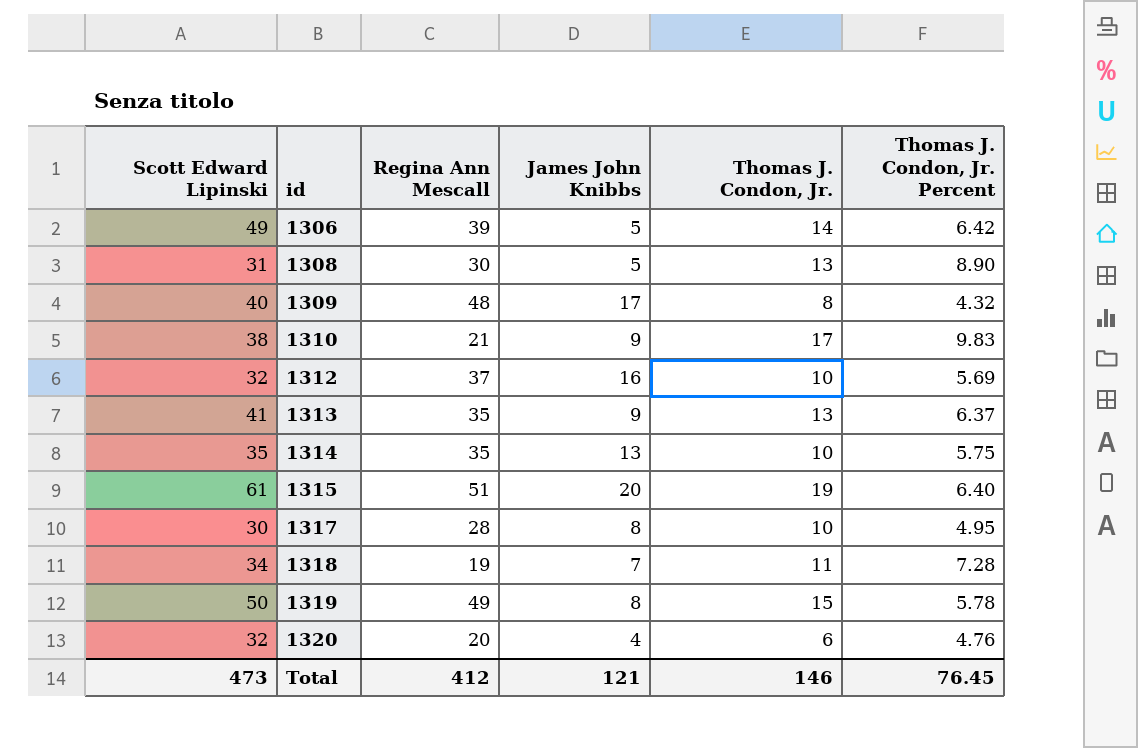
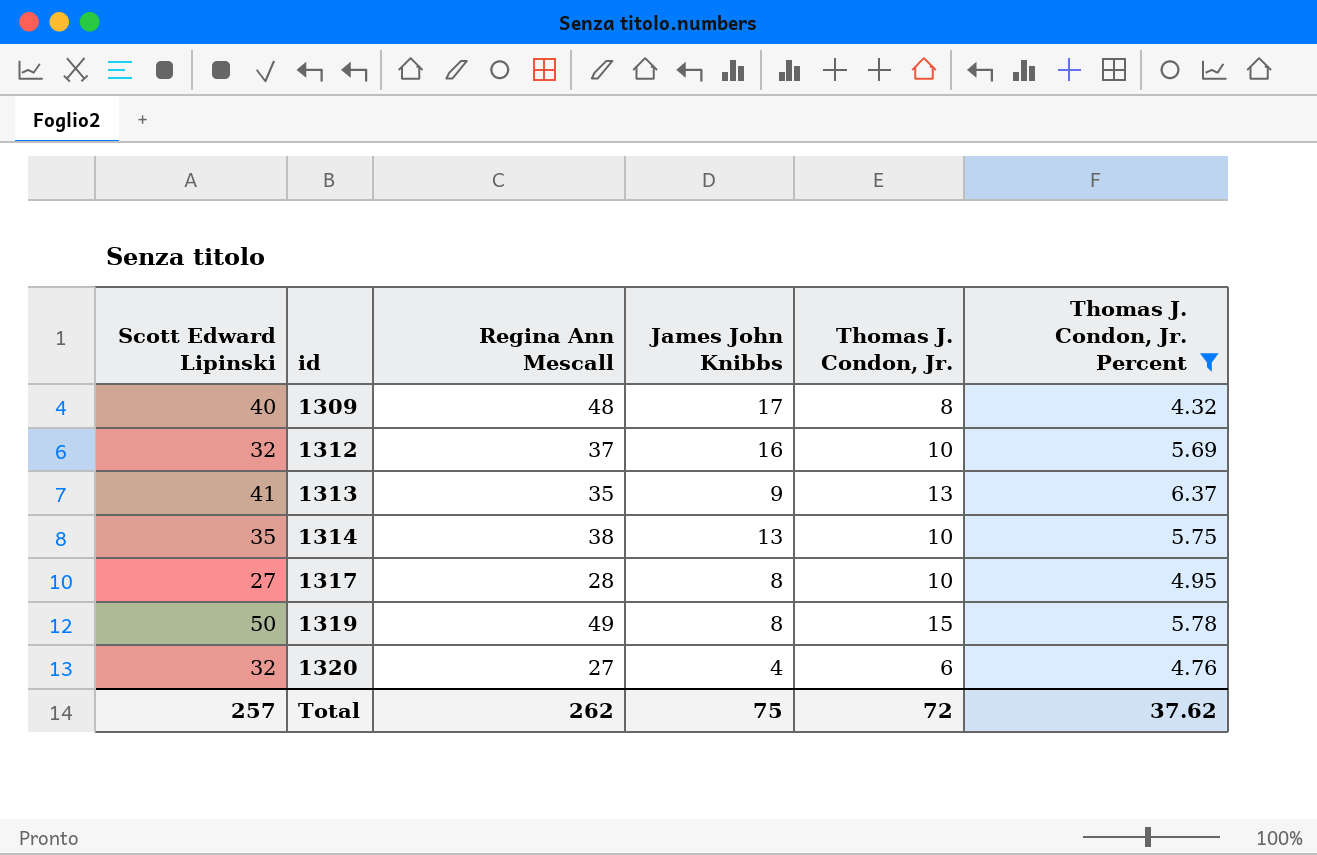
filter: none -> Thomas J. Condon, Jr. Percent <= 6.37
1314 | Regina Ann Mescall: 35 -> 38
1317 | Scott Edward Lipinski: 30 -> 27
1320 | Regina Ann Mescall: 20 -> 27
Total | Scott Edward Lipinski: 473 -> 257
Total | Regina Ann Mescall: 412 -> 262
Total | James John Knibbs: 121 -> 75
Total | Thomas J. Condon, Jr.: 146 -> 72
Total | Thomas J. Condon, Jr. Percent: 76.45 -> 37.62

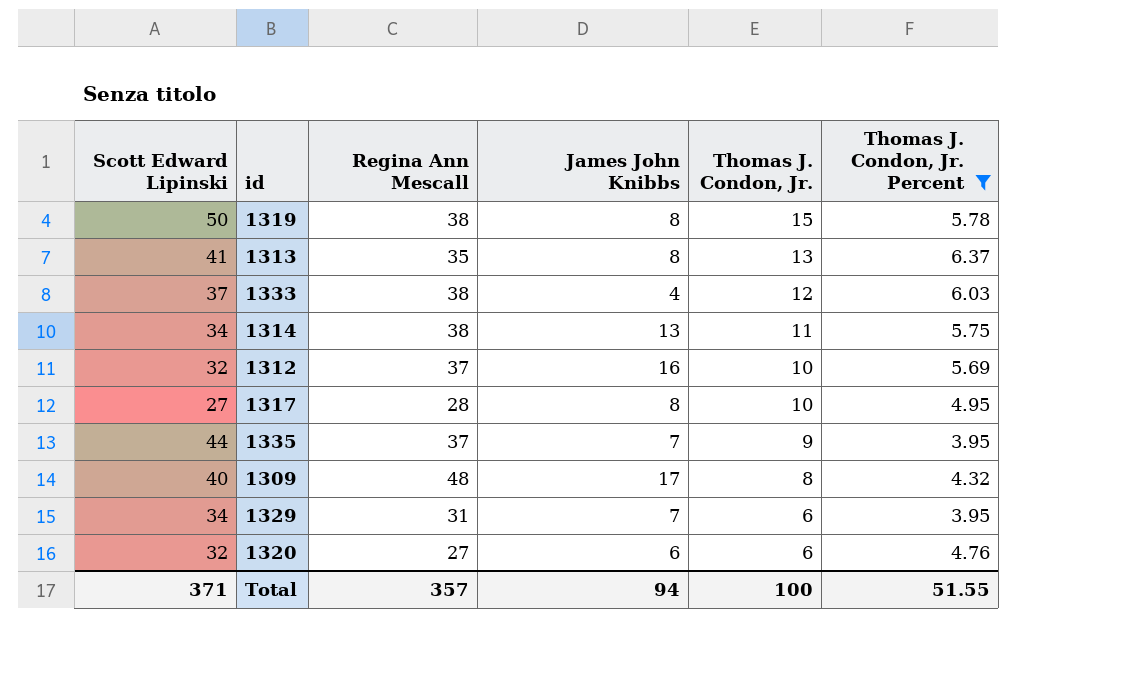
row order: id ascending -> Thomas J. Condon, Jr. descending
1319 | Regina Ann Mescall: 49 -> 38
1313 | James John Knibbs: 9 -> 8
row 1333: none -> 37 | 38 | 4 | 12 | 6.03
1314 | Scott Edward Lipinski: 35 -> 34
1314 | Thomas J. Condon, Jr.: 10 -> 11
row 1335: none -> 44 | 37 | 7 | 9 | 3.95
row 1329: none -> 34 | 31 | 7 | 6 | 3.95
1320 | James John Knibbs: 4 -> 6
Total | Scott Edward Lipinski: 257 -> 371
Total | Regina Ann Mescall: 262 -> 357
Total | James John Knibbs: 75 -> 94
Total | Thomas J. Condon, Jr.: 72 -> 100
Total | Thomas J. Condon, Jr. Percent: 37.62 -> 51.55

